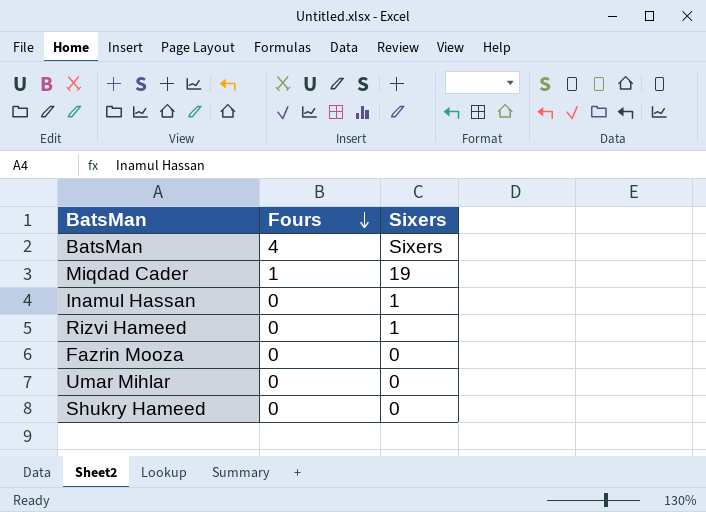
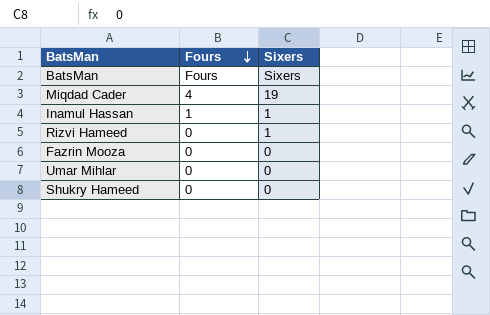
BatsMan | Fours: 4 -> Fours
Miqdad Cader | Fours: 1 -> 4
Inamul Hassan | Fours: 0 -> 1

